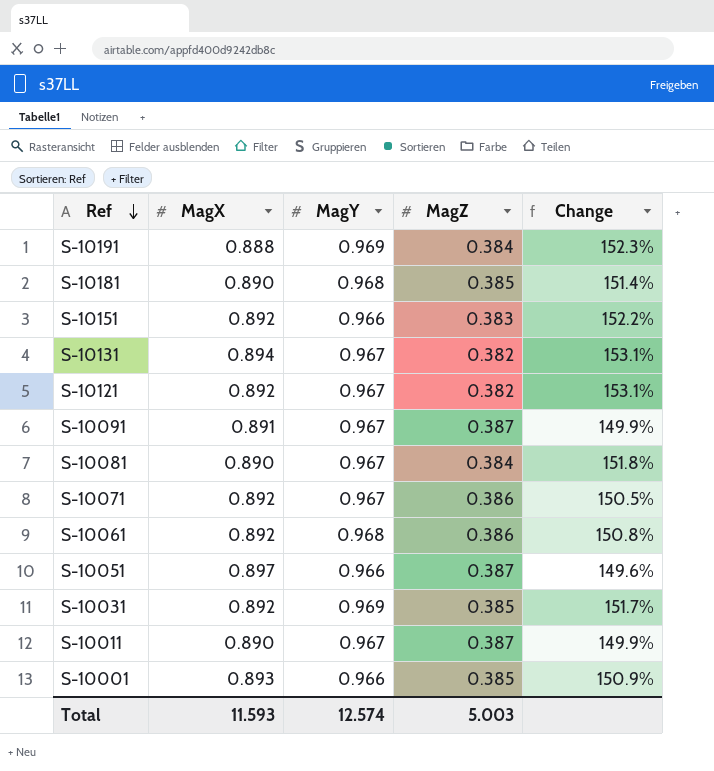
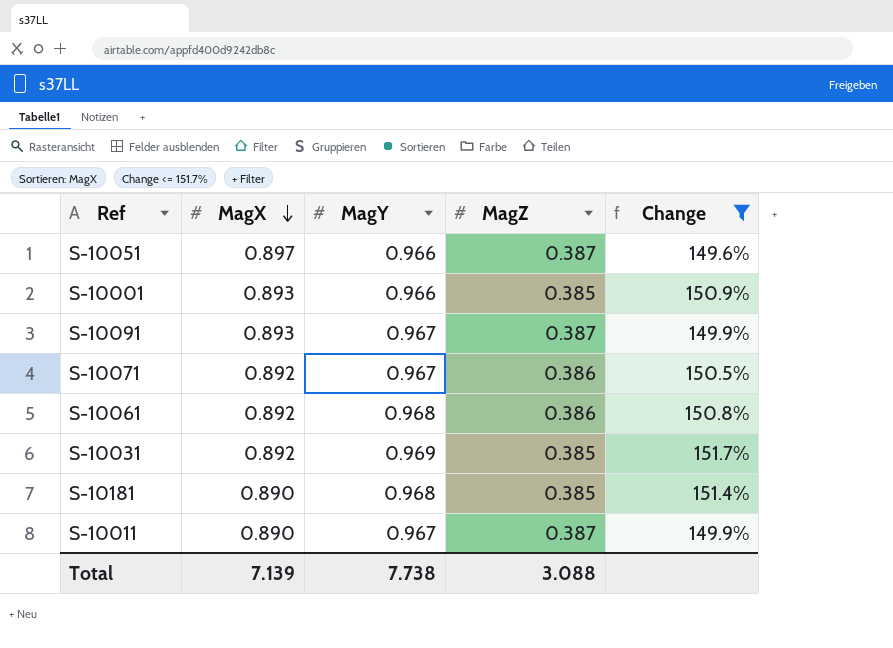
filter: none -> Change <= 151.7%
row order: Ref descending -> MagX descending
S-10091 | MagX: 0.891 -> 0.893
Total | MagX: 11.593 -> 7.139
Total | MagY: 12.574 -> 7.738
Total | MagZ: 5.003 -> 3.088

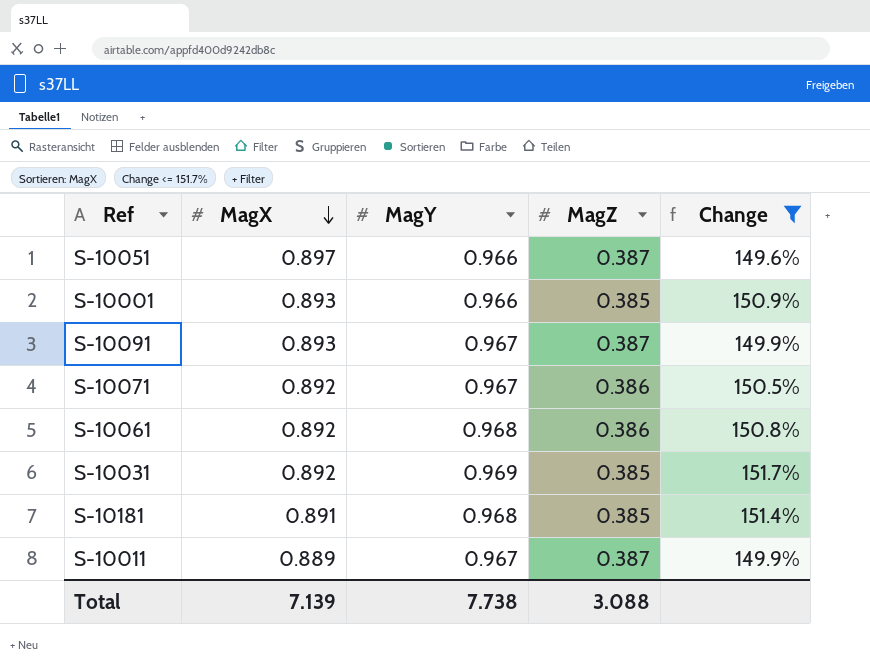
S-10181 | MagX: 0.890 -> 0.891
S-10011 | MagX: 0.890 -> 0.889

